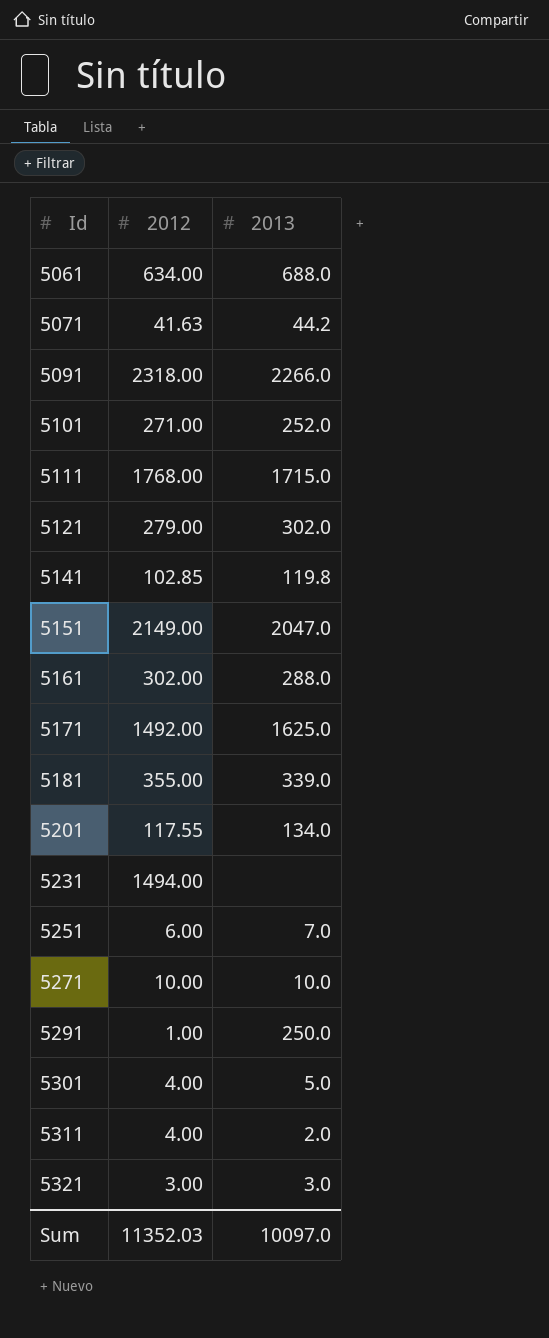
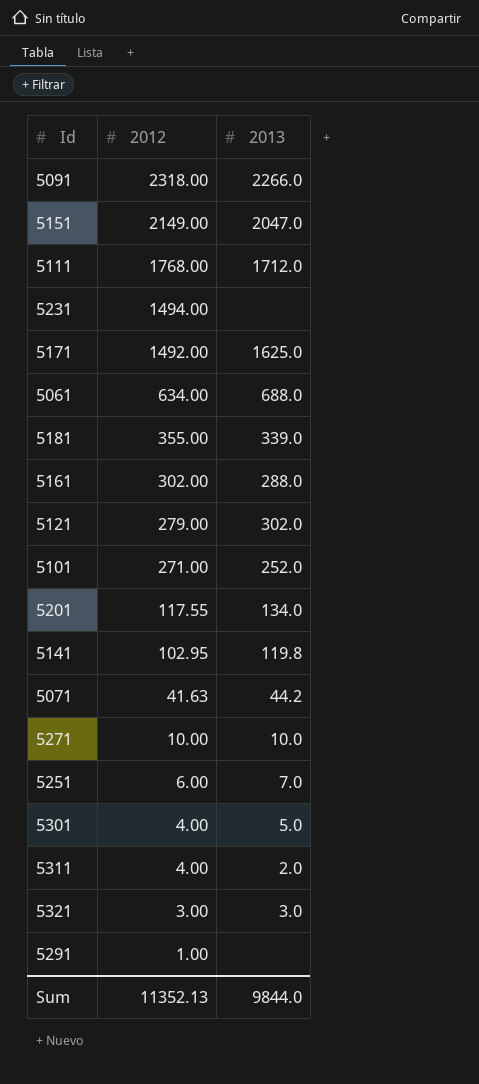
row order: Id ascending -> 2012 descending
5111 | 2013: 1715.0 -> 1712.0
5141 | 2012: 102.85 -> 102.95
5291 | 2013: 250.0 -> none
Sum | 2012: 11352.03 -> 11352.13
Sum | 2013: 10097.0 -> 9844.0

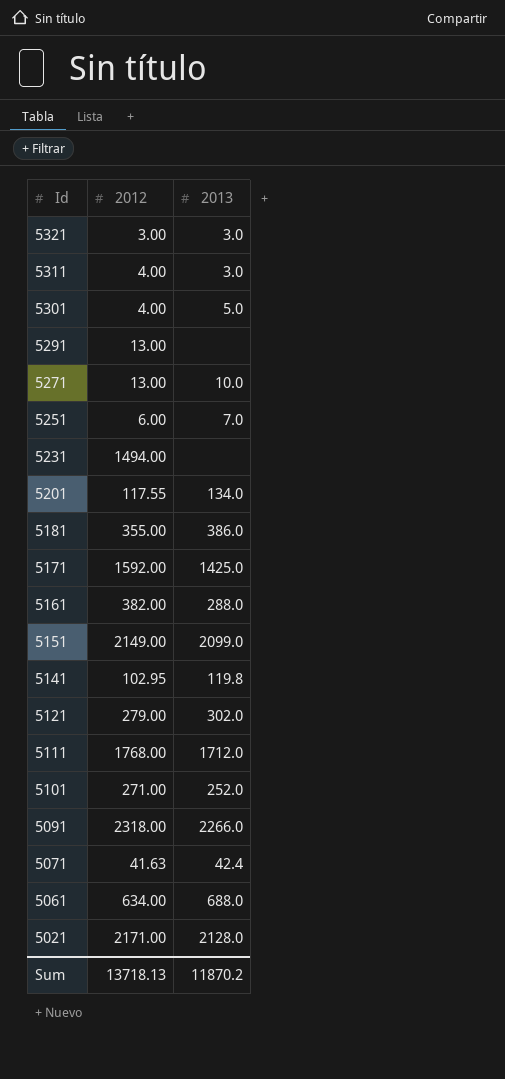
row order: 2012 descending -> Id descending
5311 | 2013: 2.0 -> 3.0
5291 | 2012: 1.00 -> 13.00
5271 | 2012: 10.00 -> 13.00
5181 | 2013: 339.0 -> 386.0
5171 | 2012: 1492.00 -> 1592.00
5171 | 2013: 1625.0 -> 1425.0
5161 | 2012: 302.00 -> 382.00
5151 | 2013: 2047.0 -> 2099.0
5071 | 2013: 44.2 -> 42.4
row 5021: none -> 2171.00 | 2128.0
Sum | 2012: 11352.13 -> 13718.13
Sum | 2013: 9844.0 -> 11870.2

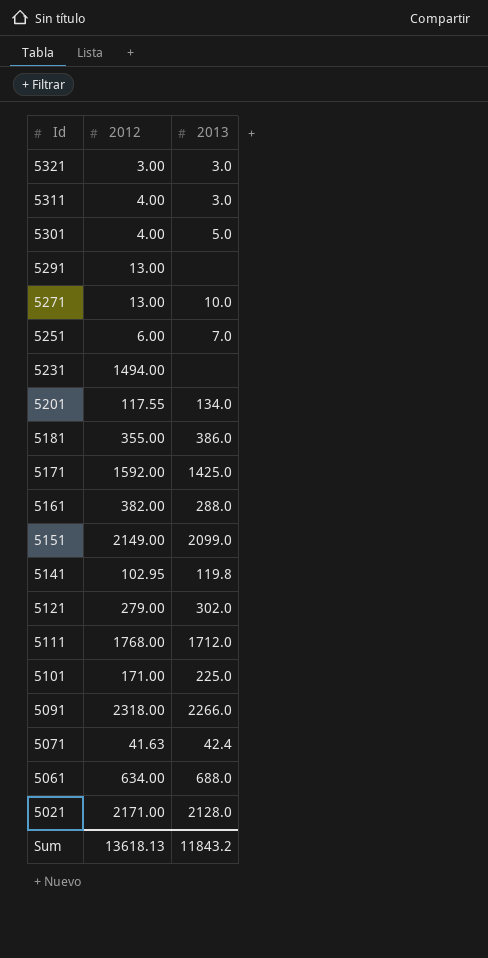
5101 | 2012: 271.00 -> 171.00
5101 | 2013: 252.0 -> 225.0
Sum | 2012: 13718.13 -> 13618.13
Sum | 2013: 11870.2 -> 11843.2

